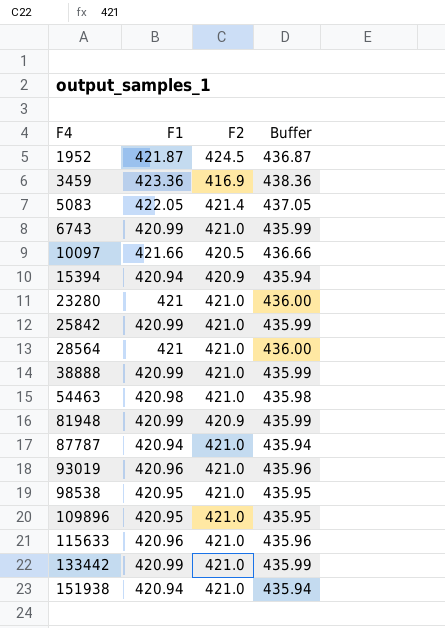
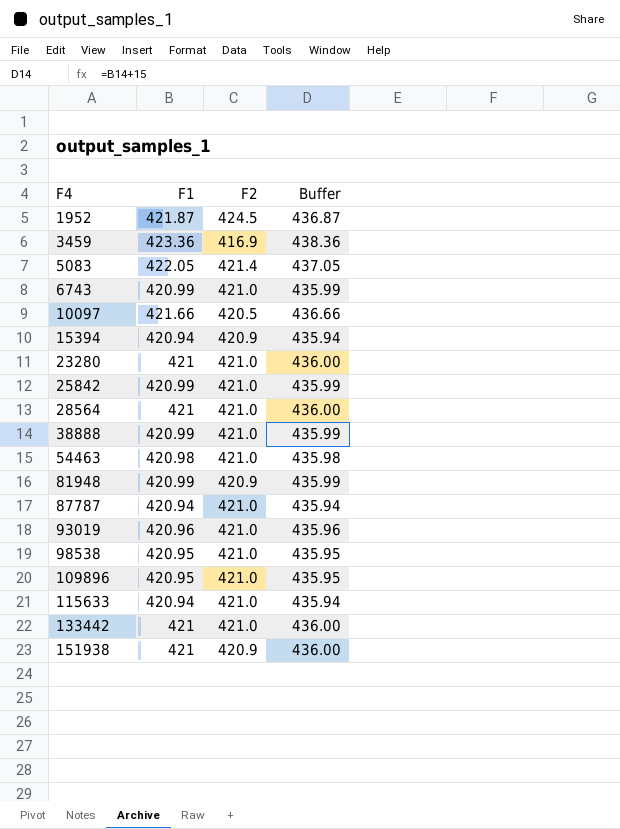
115633 | F1: 420.96 -> 420.94
115633 | Buffer: 435.96 -> 435.94
133442 | F1: 420.99 -> 421
133442 | Buffer: 435.99 -> 436.00
151938 | F1: 420.94 -> 421
151938 | F2: 421.0 -> 420.9
151938 | Buffer: 435.94 -> 436.00

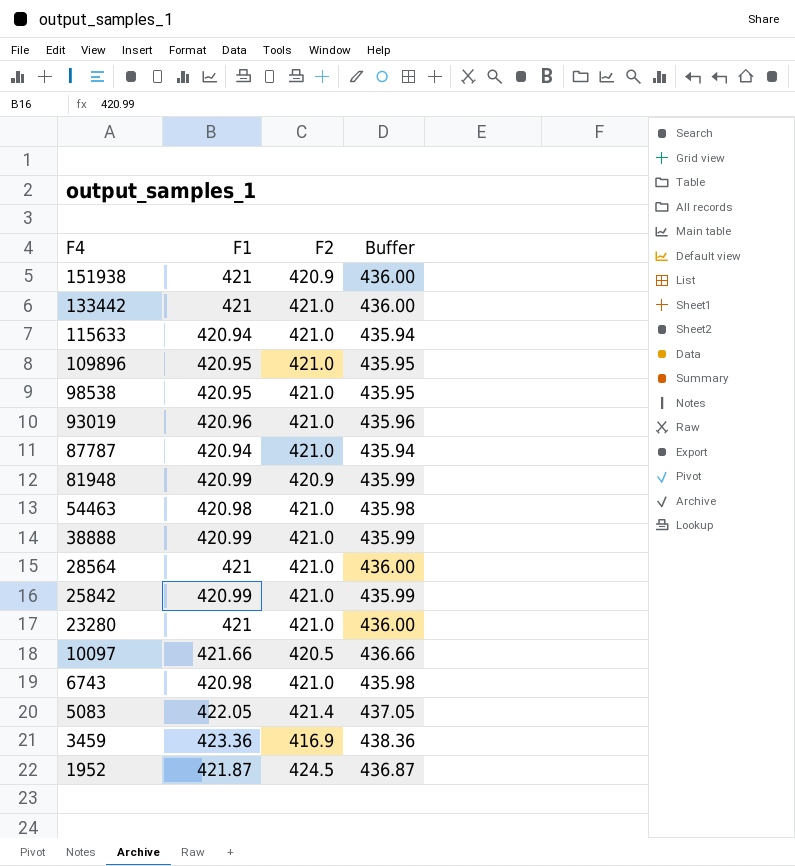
row order: F4 ascending -> F4 descending
row 15394: 420.94 | 420.9 | 435.94 -> none
6743 | F1: 420.99 -> 420.98
6743 | Buffer: 435.99 -> 435.98

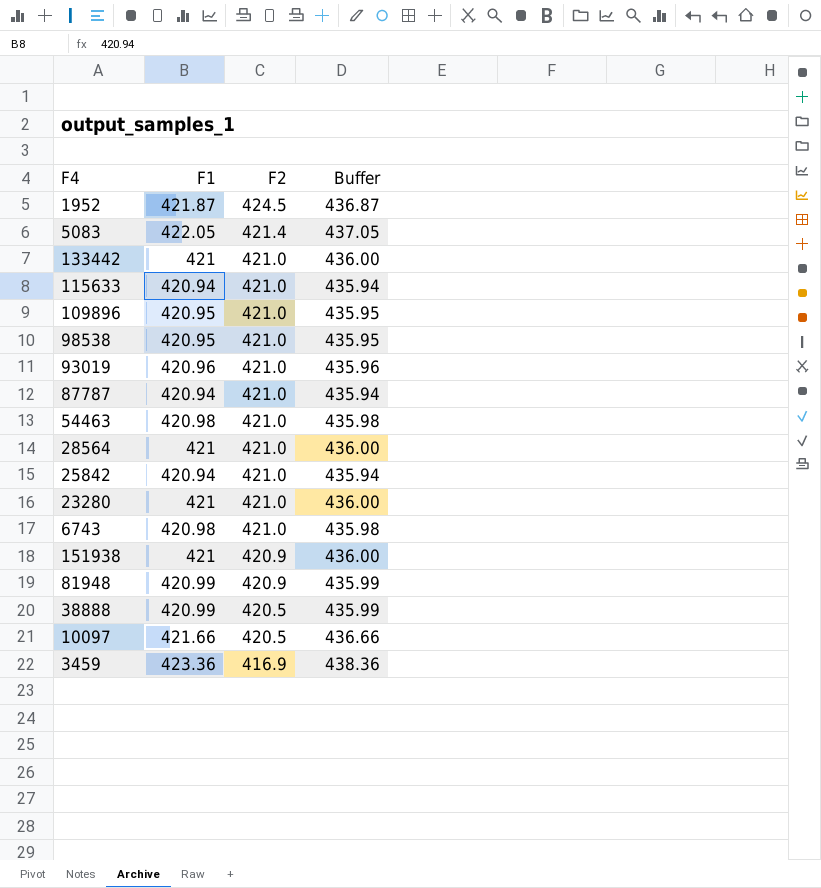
row order: F4 descending -> F2 descending
25842 | F1: 420.99 -> 420.94
25842 | Buffer: 435.99 -> 435.94
38888 | F2: 421.0 -> 420.5

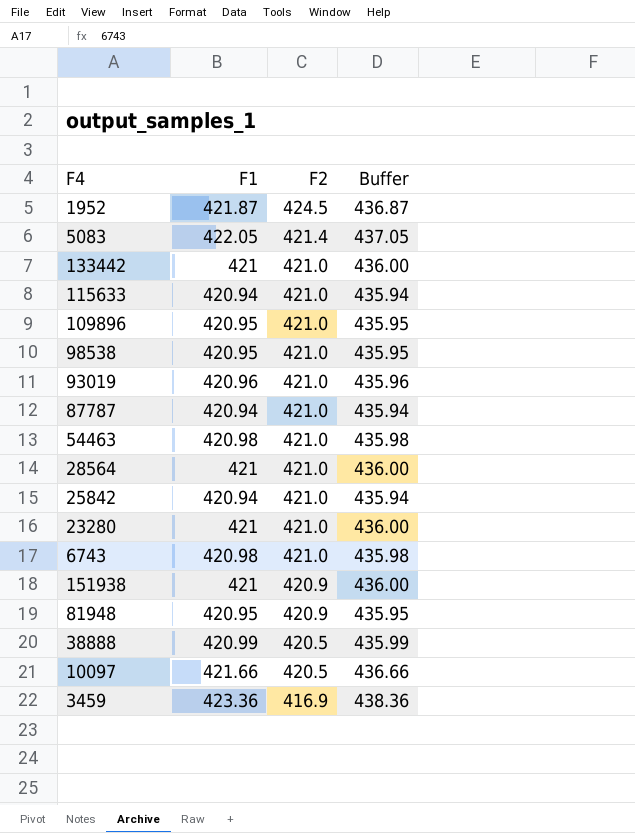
81948 | F1: 420.99 -> 420.95
81948 | Buffer: 435.99 -> 435.95

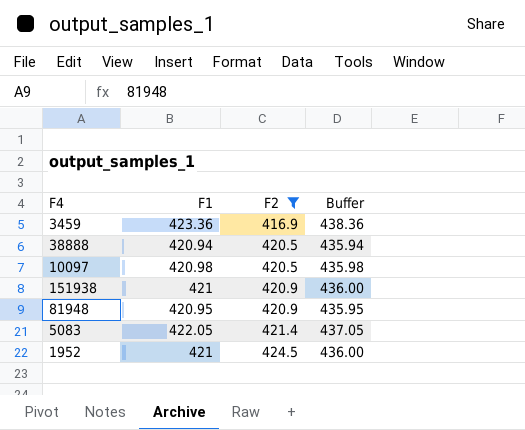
filter: none -> F2 != 421.0
row order: F2 descending -> F2 ascending
38888 | F1: 420.99 -> 420.94
38888 | Buffer: 435.99 -> 435.94
10097 | F1: 421.66 -> 420.98
10097 | Buffer: 436.66 -> 435.98
1952 | F1: 421.87 -> 421
1952 | Buffer: 436.87 -> 436.00

